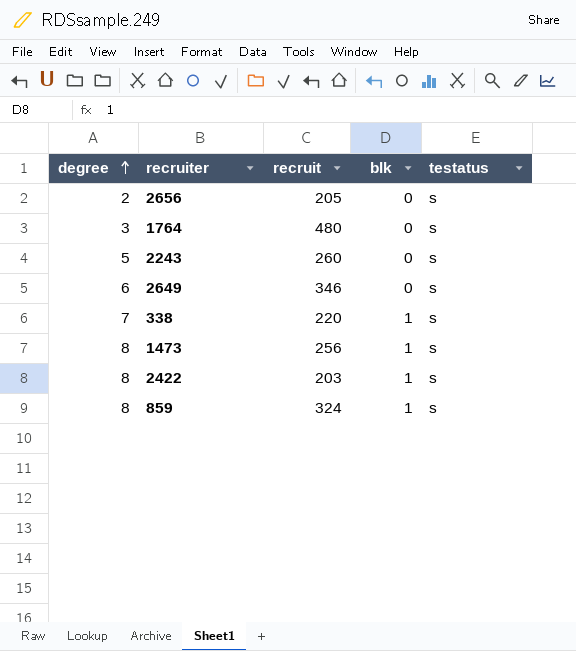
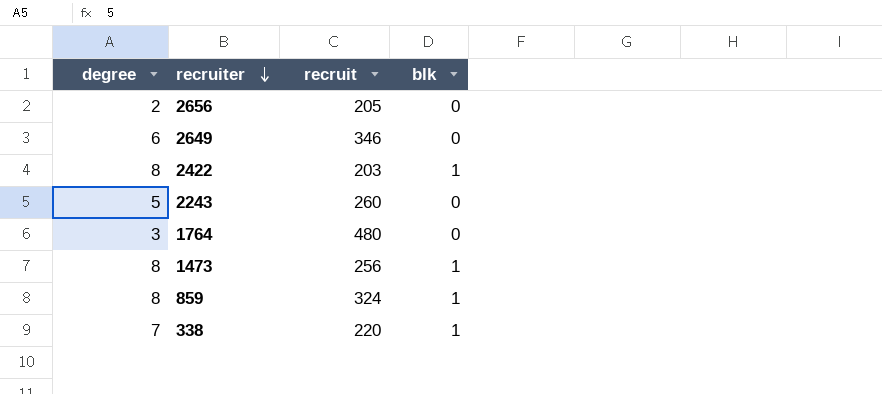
row order: degree ascending -> recruiter descending
column testatus | position: 5 -> none

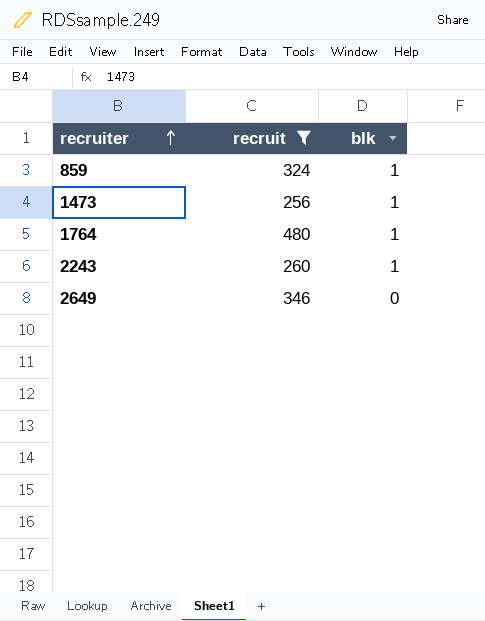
filter: none -> recruit >= 256
row order: recruiter descending -> recruiter ascending
column degree | position: 1 -> none
1764 | blk: 0 -> 1
2243 | blk: 0 -> 1

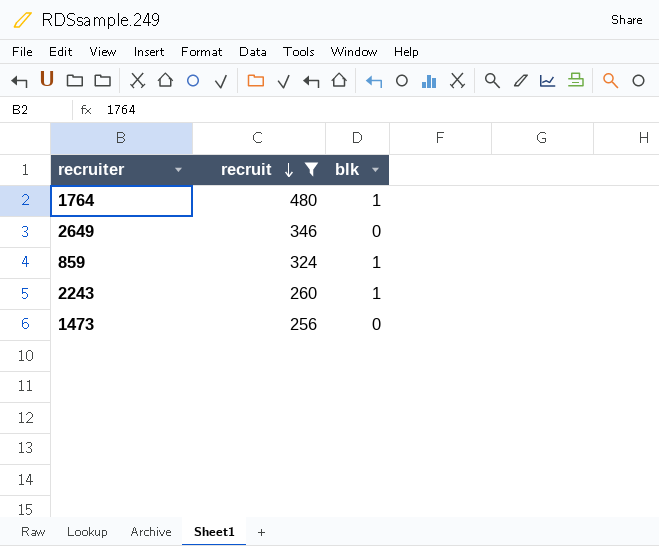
row order: recruiter ascending -> recruit descending
1473 | blk: 1 -> 0

